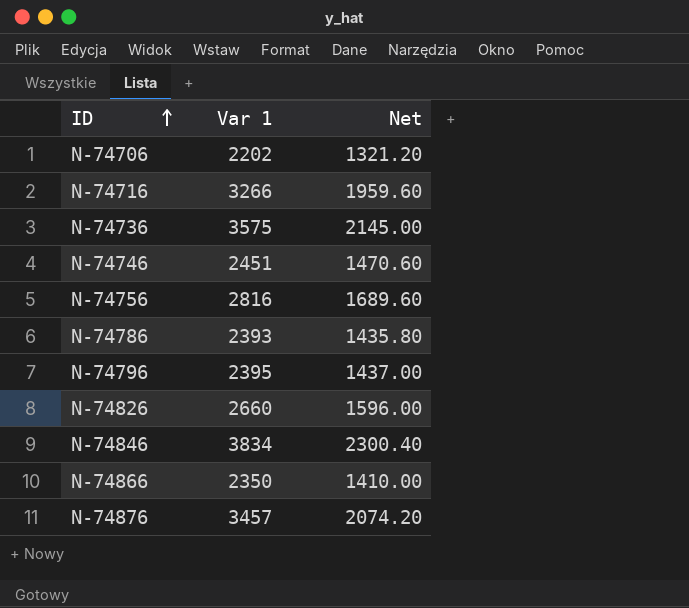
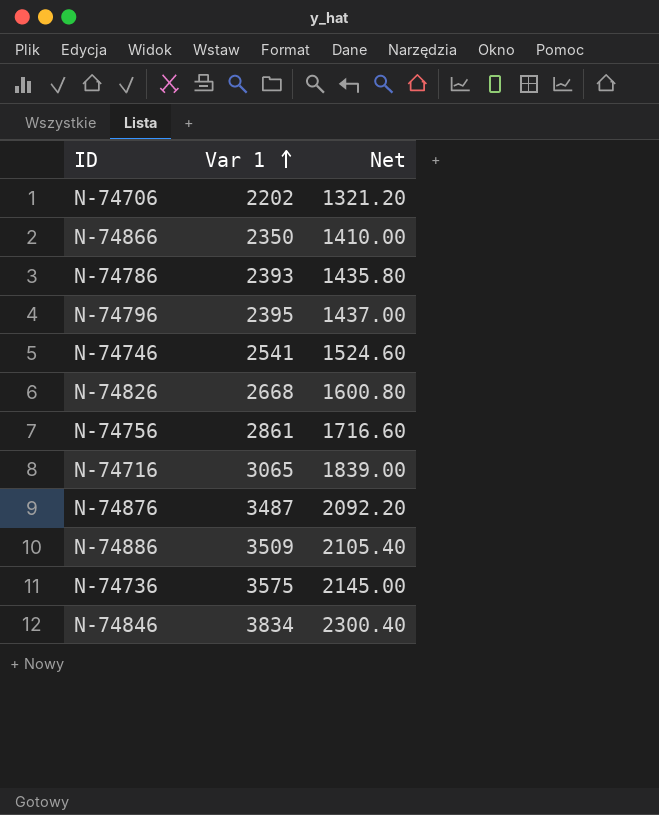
row order: ID ascending -> Var 1 ascending
N-74746 | Var 1: 2451 -> 2541
N-74746 | Net: 1470.60 -> 1524.60
N-74826 | Var 1: 2660 -> 2668
N-74826 | Net: 1596.00 -> 1600.80
N-74756 | Var 1: 2816 -> 2861
N-74756 | Net: 1689.60 -> 1716.60
N-74716 | Var 1: 3266 -> 3065
N-74716 | Net: 1959.60 -> 1839.00
N-74876 | Var 1: 3457 -> 3487
N-74876 | Net: 2074.20 -> 2092.20
row N-74886: none -> 3509 | 2105.40

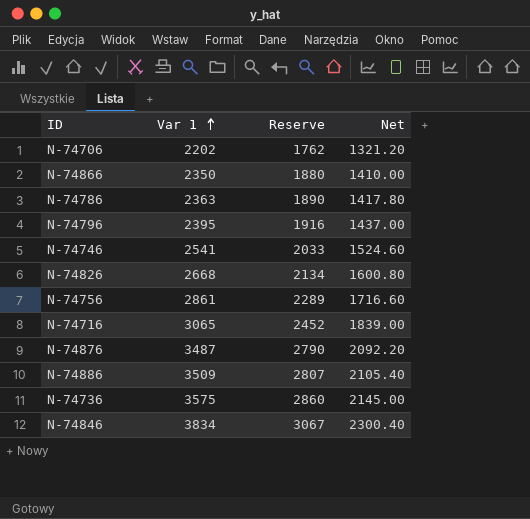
column Reserve | formula: none -> [Var 1] * 0.8
N-74786 | Var 1: 2393 -> 2363
N-74786 | Net: 1435.80 -> 1417.80

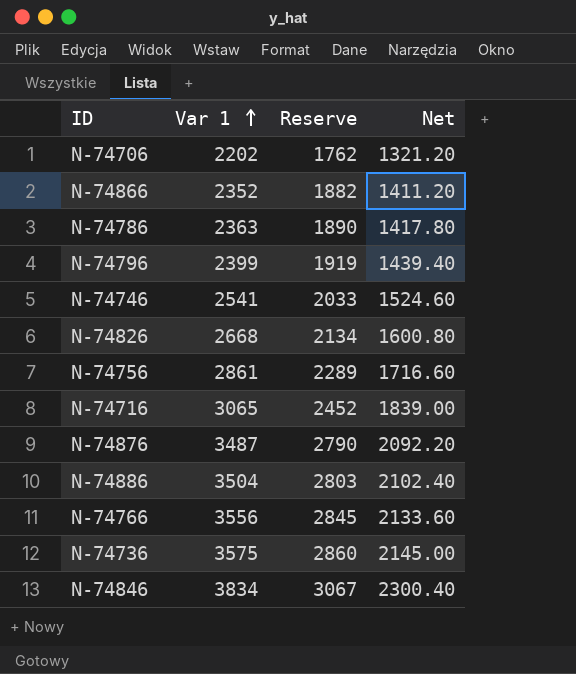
N-74866 | Var 1: 2350 -> 2352
N-74866 | Reserve: 1880 -> 1882
N-74866 | Net: 1410.00 -> 1411.20
N-74796 | Var 1: 2395 -> 2399
N-74796 | Reserve: 1916 -> 1919
N-74796 | Net: 1437.00 -> 1439.40
N-74886 | Var 1: 3509 -> 3504
N-74886 | Reserve: 2807 -> 2803
N-74886 | Net: 2105.40 -> 2102.40
row N-74766: none -> 3556 | 2845 | 2133.60

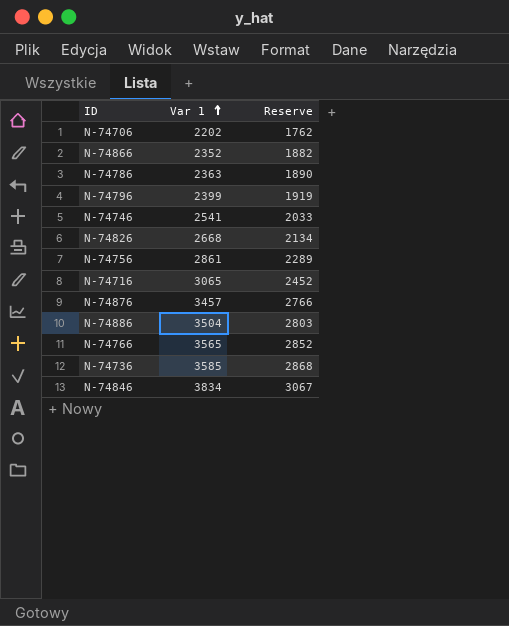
column Net | formula: [Var 1] * 0.6 -> none
N-74876 | Var 1: 3487 -> 3457
N-74876 | Reserve: 2790 -> 2766
N-74766 | Var 1: 3556 -> 3565
N-74766 | Reserve: 2845 -> 2852
N-74736 | Var 1: 3575 -> 3585
N-74736 | Reserve: 2860 -> 2868

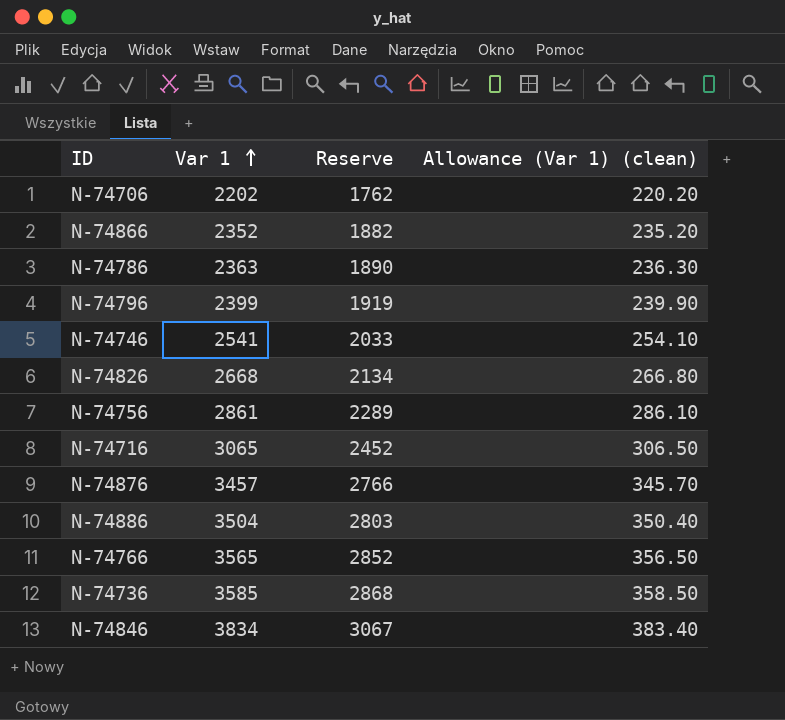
column Allowance (Var 1) (clean) | formula: none -> [Var 1] * 0.1

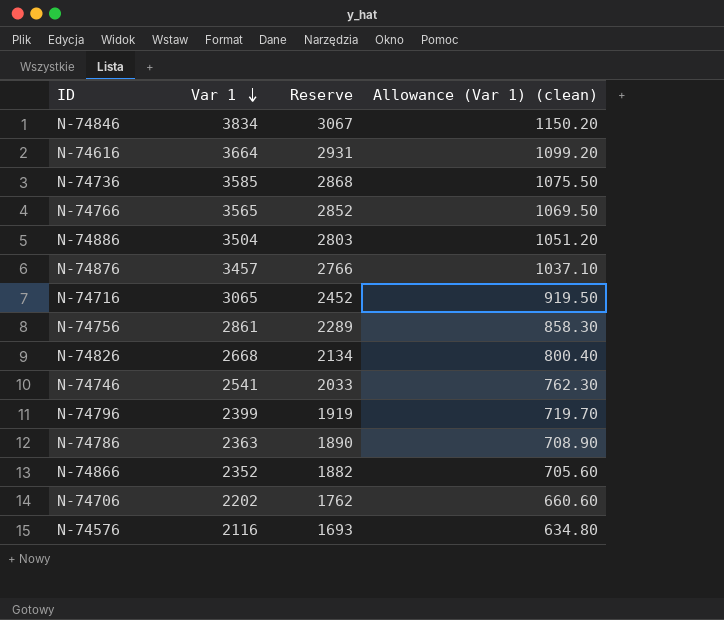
row order: Var 1 ascending -> Var 1 descending
column Allowance (Var 1) (clean) | formula: [Var 1] * 0.1 -> [Var 1] * 0.3
row N-74616: none -> 3664 | 2931 | 1099.20
row N-74576: none -> 2116 | 1693 | 634.80

